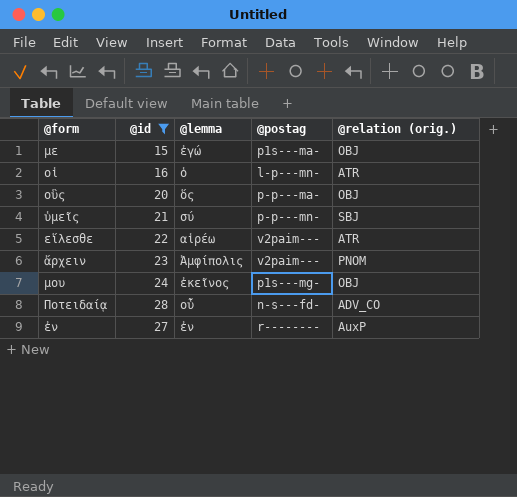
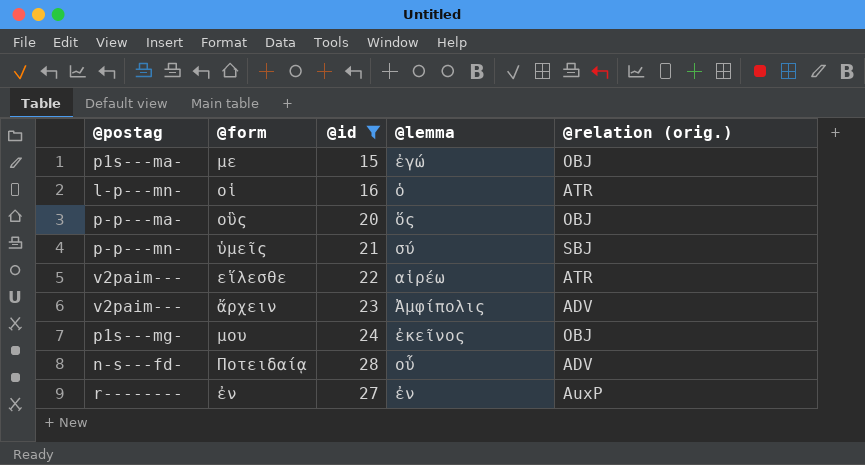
column @postag | position: 4 -> 1
ἄρχειν | @relation (orig.): PNOM -> ADV
Ποτειδαίᾳ | @relation (orig.): ADV_CO -> ADV

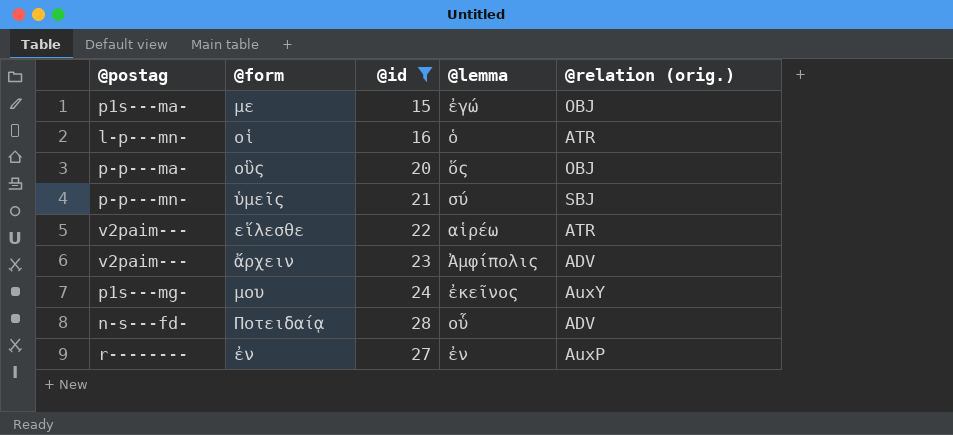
μου | @relation (orig.): OBJ -> AuxY

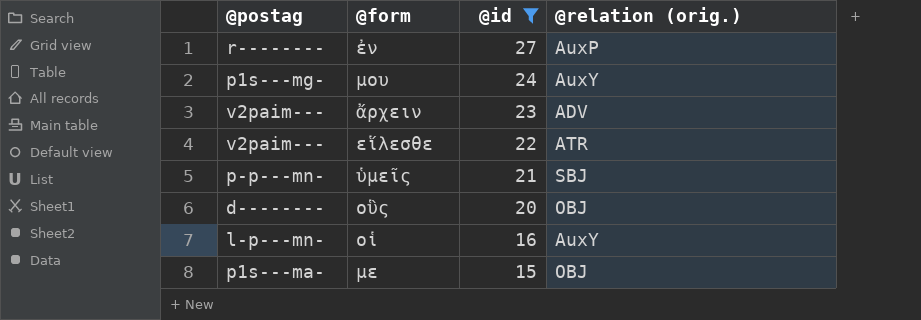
row order: none -> @id descending
column @lemma | position: 4 -> none
row Ποτειδαίᾳ: n-s---fd- | 28 | οὗ | ADV -> none
οὓς | @postag: p-p---ma- -> d--------
οἱ | @relation (orig.): ATR -> AuxY

